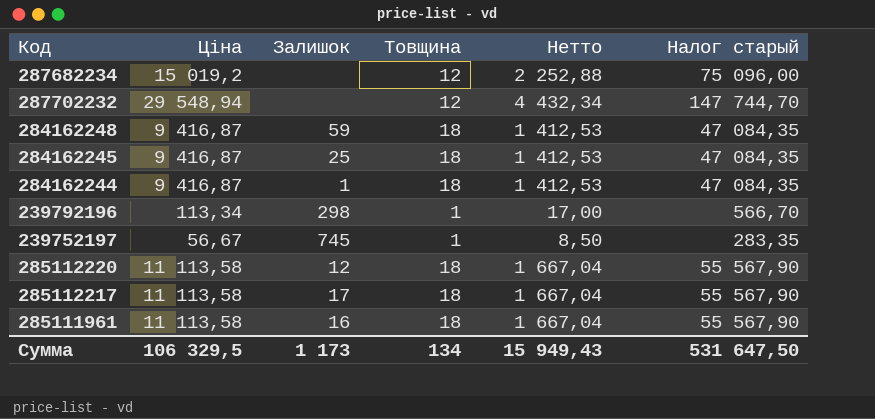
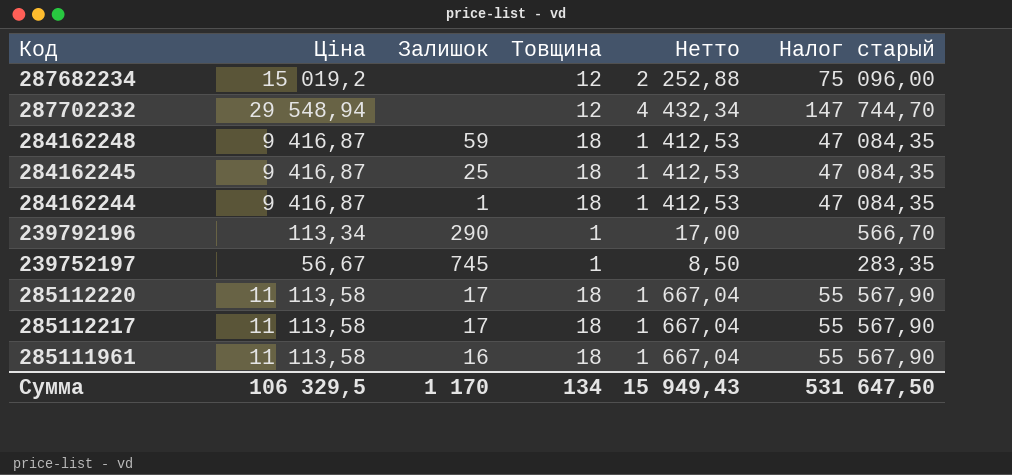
239792196 | Залишок: 298 -> 290
285112220 | Залишок: 12 -> 17
Сумма | Залишок: 1 173 -> 1 170

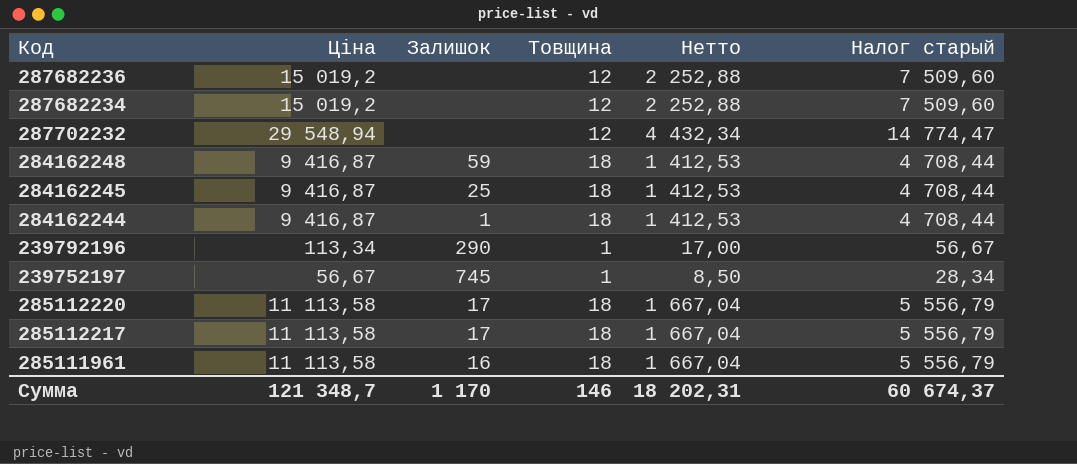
column Налог старый | formula: [Ціна] * 5 -> [Ціна] * 0,5
row 287682236: none -> 15 019,2 | none | 12 | 2 252,88 | 7 509,60
Сумма | Ціна: 106 329,5 -> 121 348,7
Сумма | Товщина: 134 -> 146
Сумма | Нетто: 15 949,43 -> 18 202,31
Сумма | Налог старый: 531 647,50 -> 60 674,37

